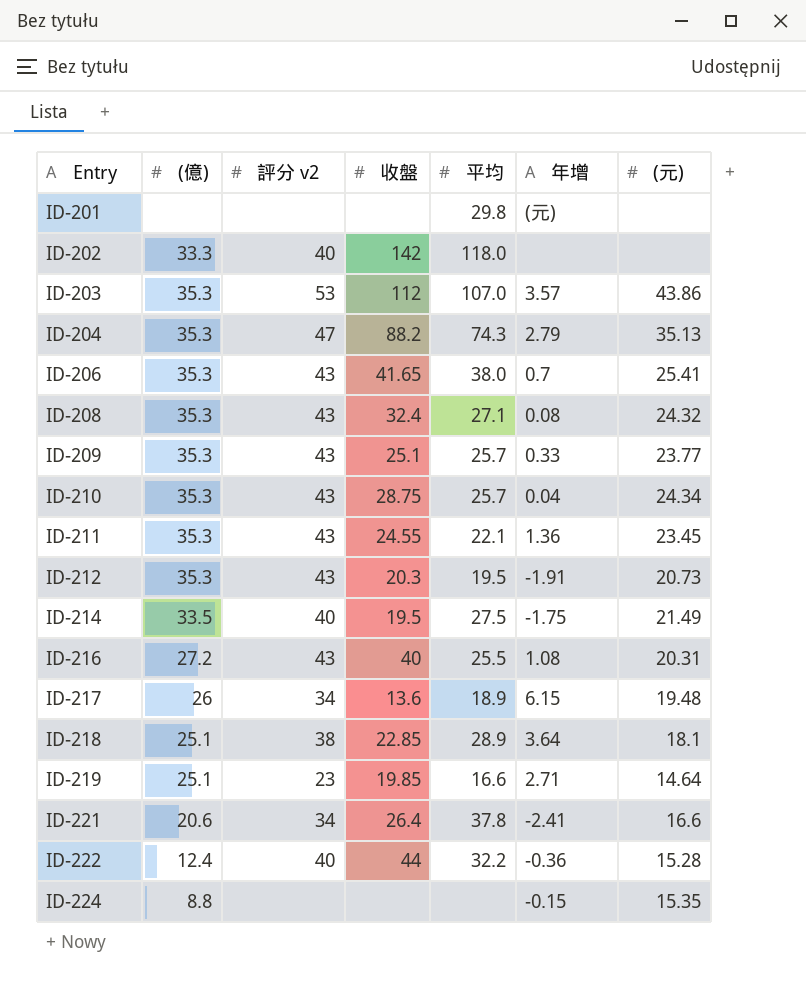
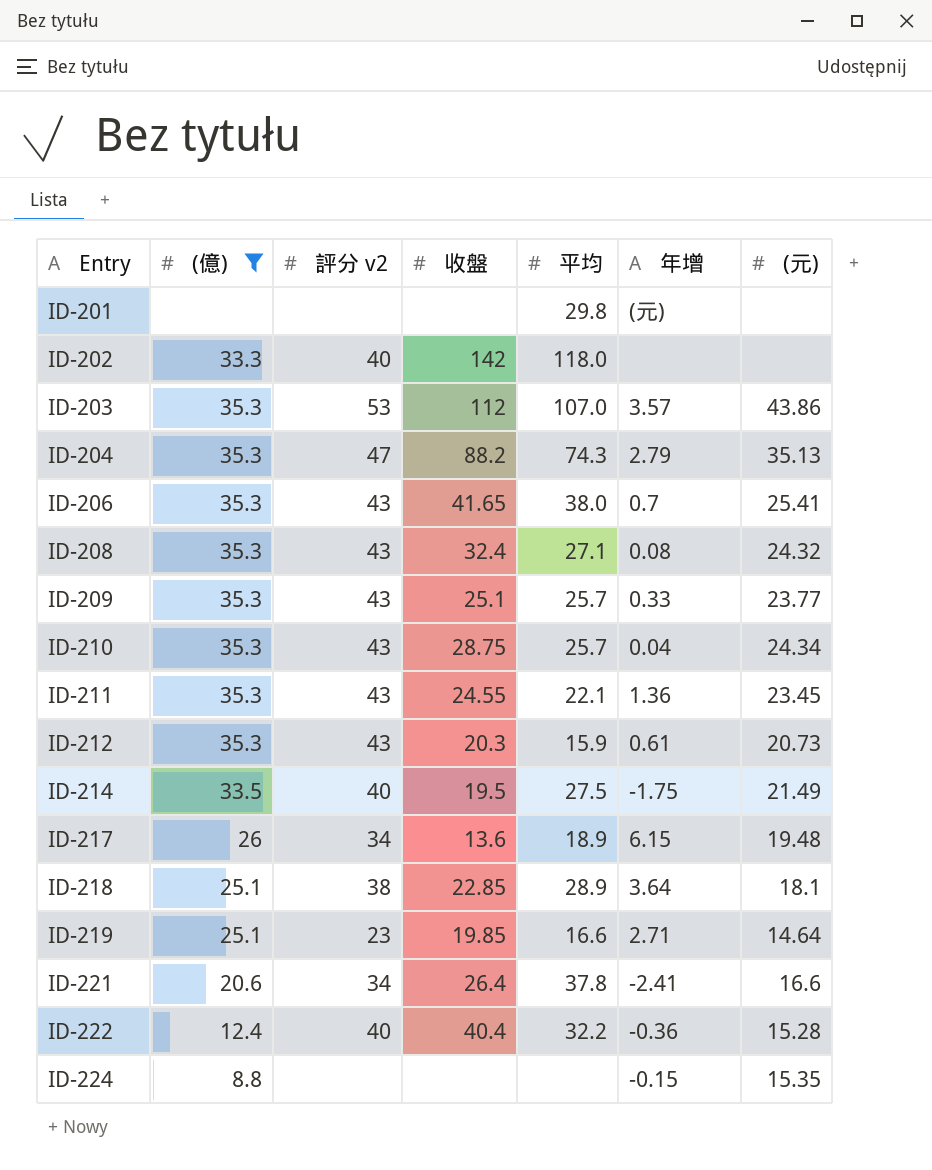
filter: none -> (億) != 27.2
ID-212 | 平均: 19.5 -> 15.9
ID-212 | 年增: -1.91 -> 0.61
ID-222 | 收盤: 44 -> 40.4

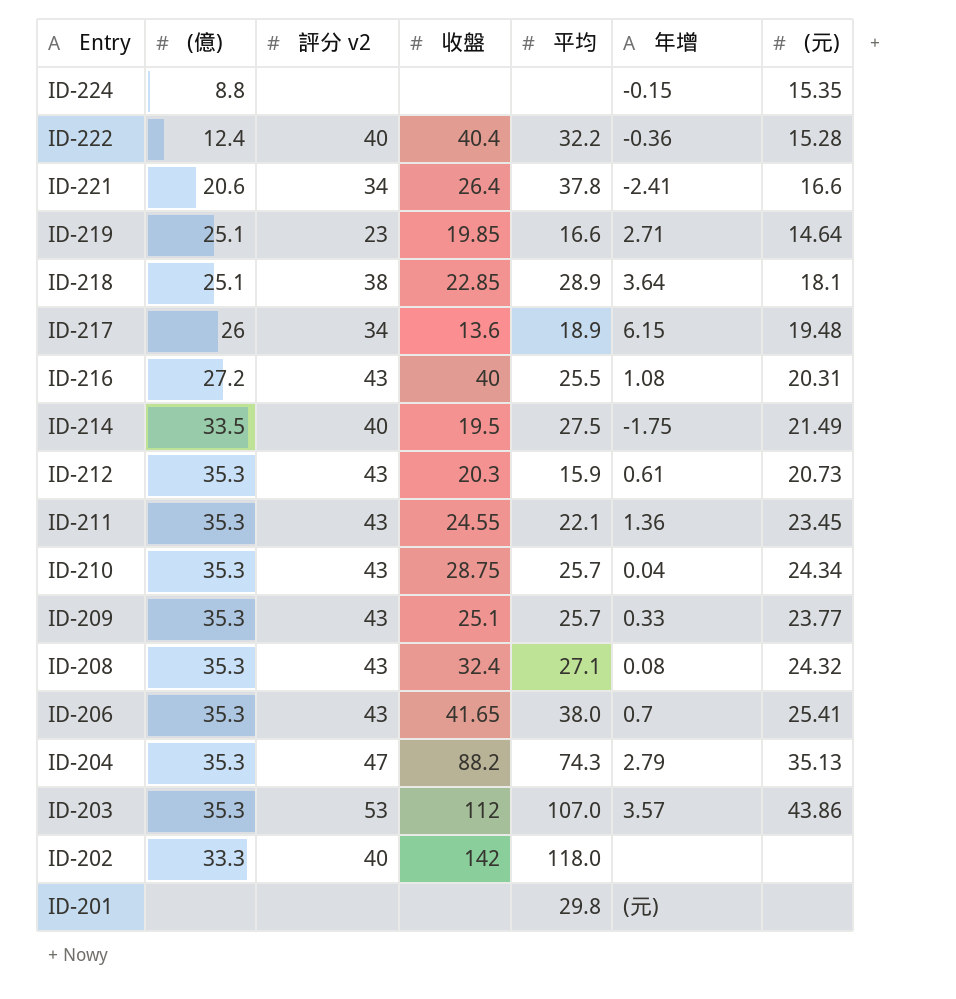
filter: (億) != 27.2 -> none
row order: Entry ascending -> Entry descending

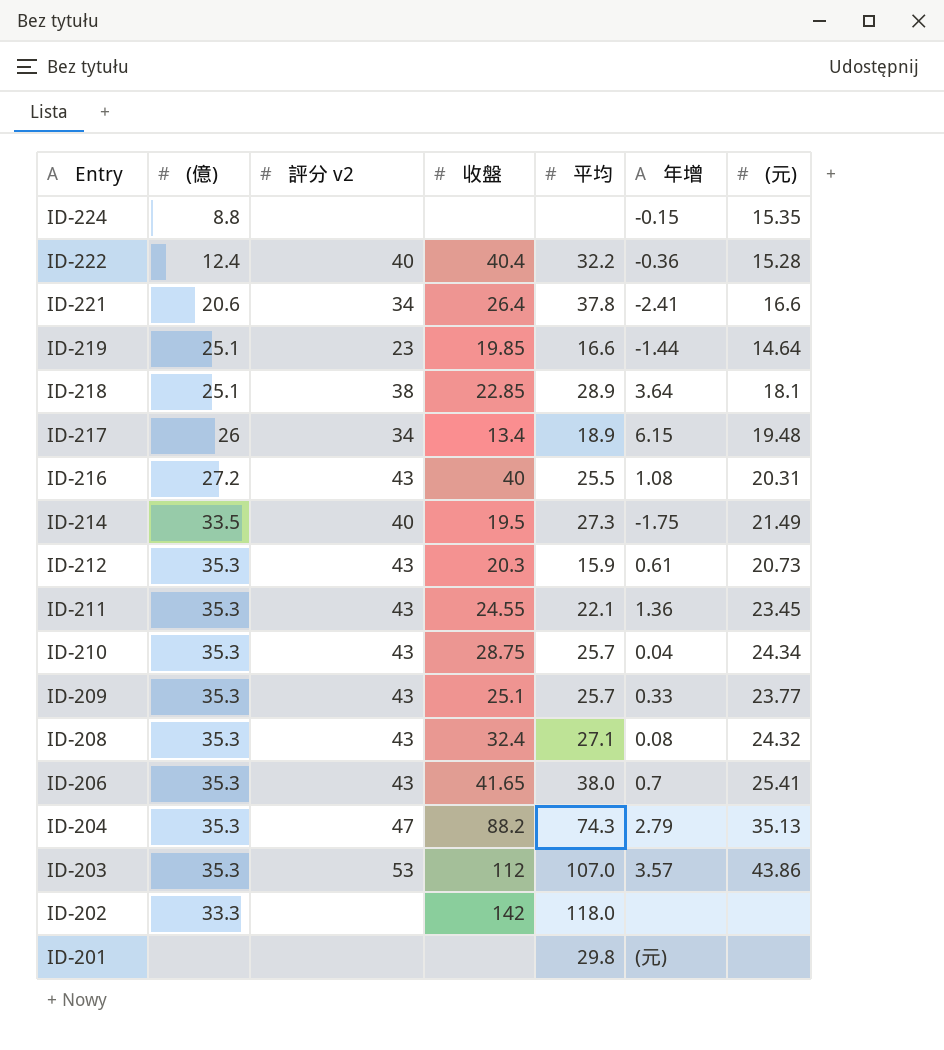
ID-219 | 年增: 2.71 -> -1.44
ID-217 | 收盤: 13.6 -> 13.4
ID-214 | 平均: 27.5 -> 27.3
ID-202 | 評分 v2: 40 -> none

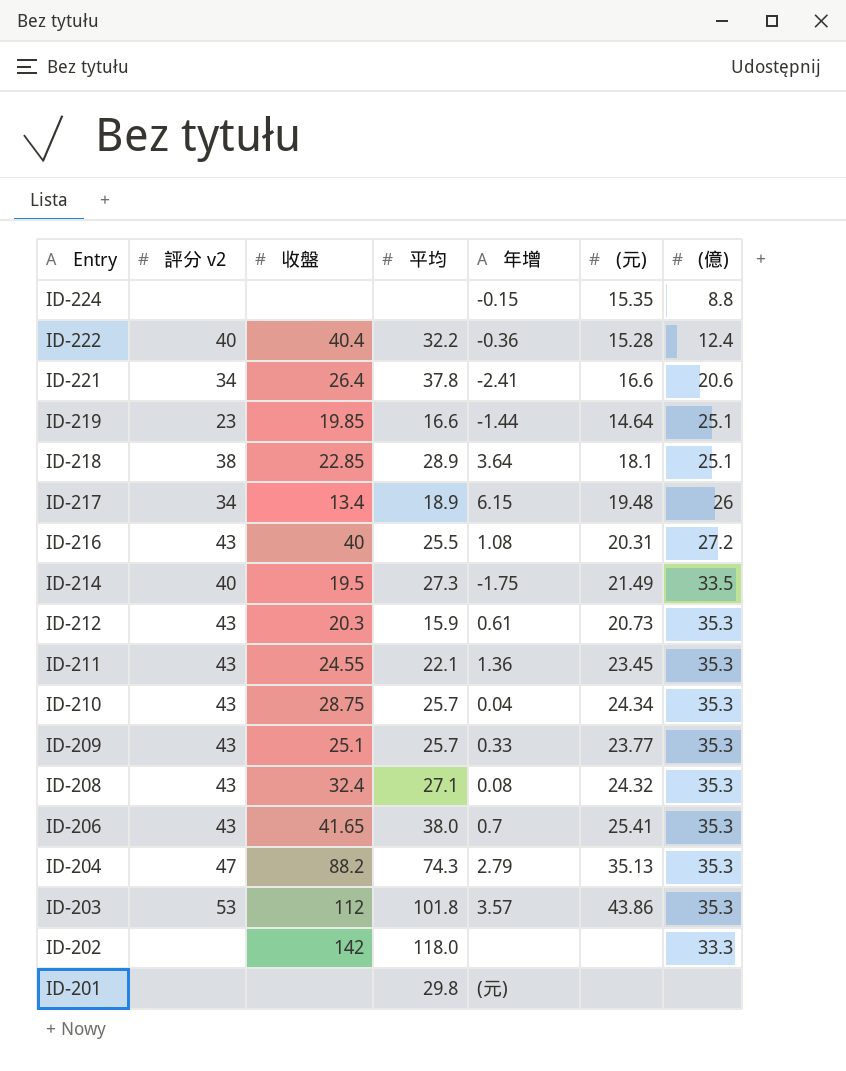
column (億) | position: 2 -> 7
ID-203 | 平均: 107.0 -> 101.8

